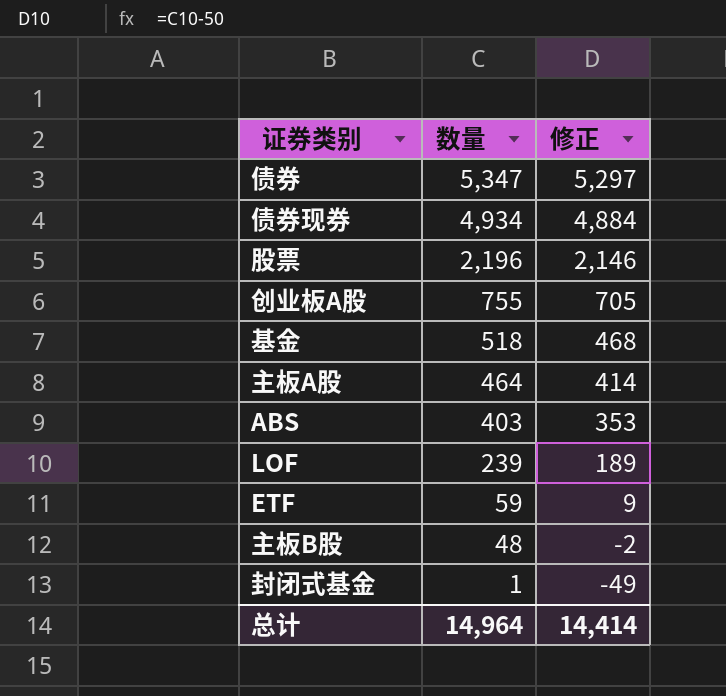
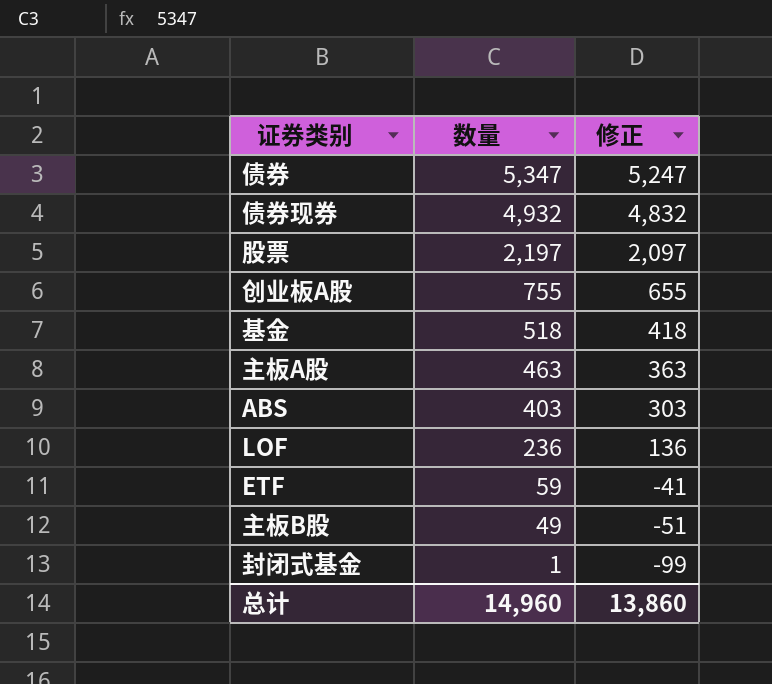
column 修正 | formula: [数量] - 50 -> [数量] - 100
债券现券 | 数量: 4,934 -> 4,932
股票 | 数量: 2,196 -> 2,197
主板A股 | 数量: 464 -> 463
LOF | 数量: 239 -> 236
主板B股 | 数量: 48 -> 49
总计 | 数量: 14,964 -> 14,960
总计 | 修正: 14,414 -> 13,860

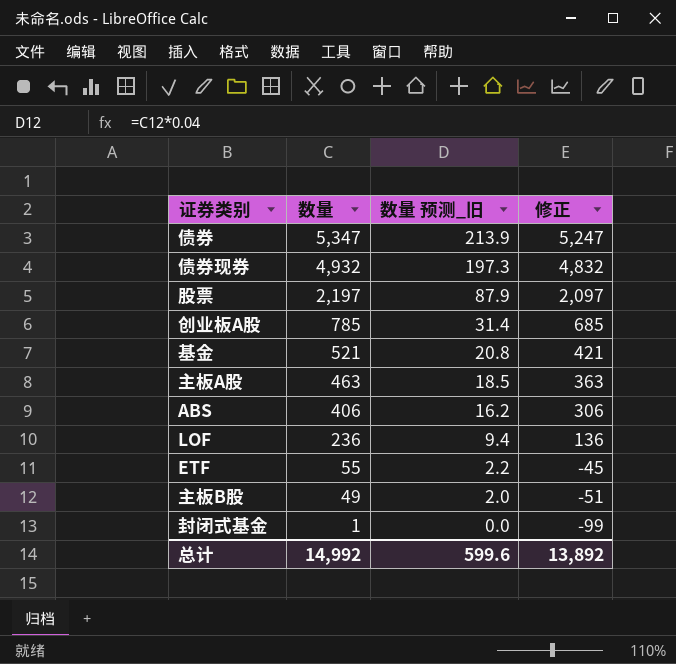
column 数量 预测_旧 | formula: none -> [数量] * 0.04
创业板A股 | 数量: 755 -> 785
创业板A股 | 修正: 655 -> 685
基金 | 数量: 518 -> 521
基金 | 修正: 418 -> 421
ABS | 数量: 403 -> 406
ABS | 修正: 303 -> 306
ETF | 数量: 59 -> 55
ETF | 修正: -41 -> -45
总计 | 数量: 14,960 -> 14,992
总计 | 修正: 13,860 -> 13,892

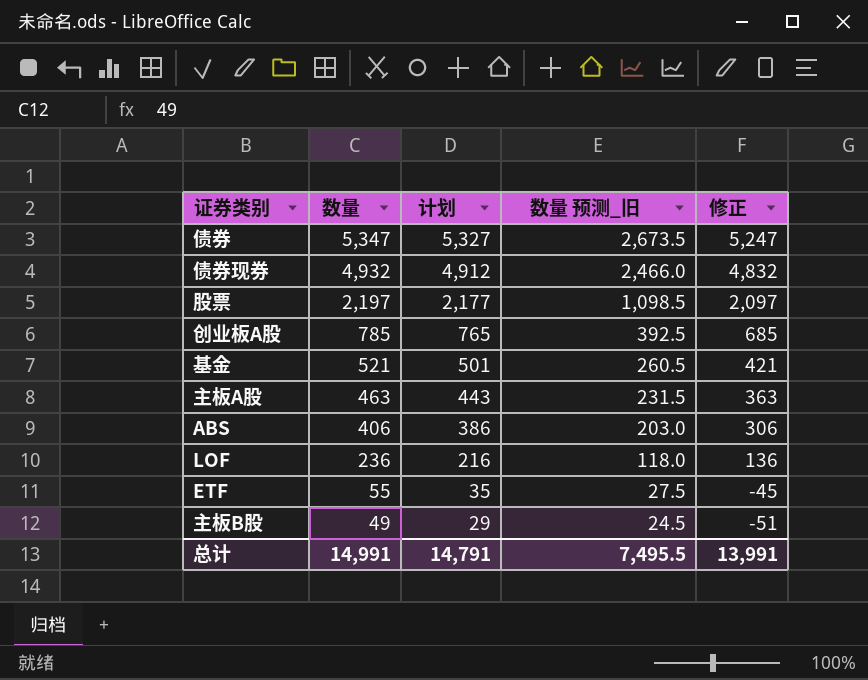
column 计划 | formula: none -> [数量] - 20
column 数量 预测_旧 | formula: [数量] * 0.04 -> [数量] * 0.5
row 封闭式基金: 1 | 0.0 | -99 -> none
总计 | 数量: 14,992 -> 14,991
总计 | 数量 预测_旧: 599.6 -> 7,495.5
总计 | 修正: 13,892 -> 13,991

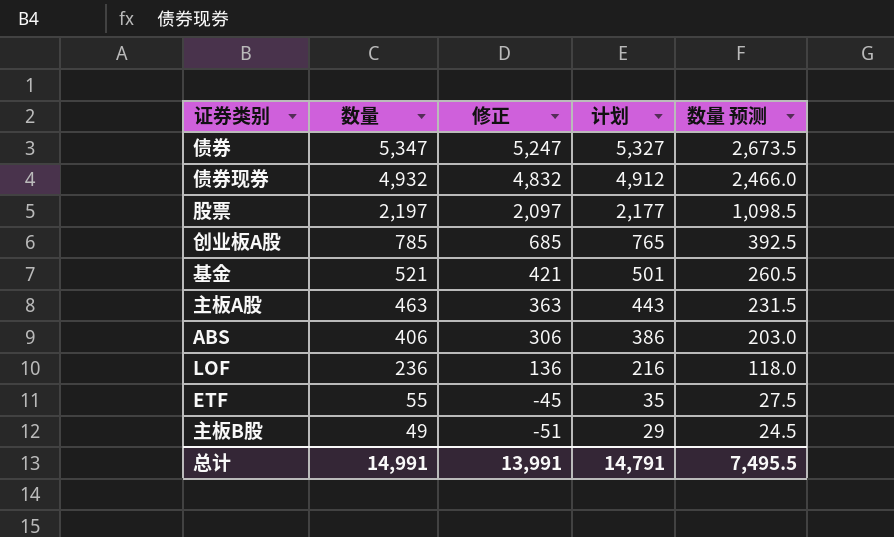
column 修正 | position: 5 -> 3
column name: 数量 预测_旧 -> 数量 预测

